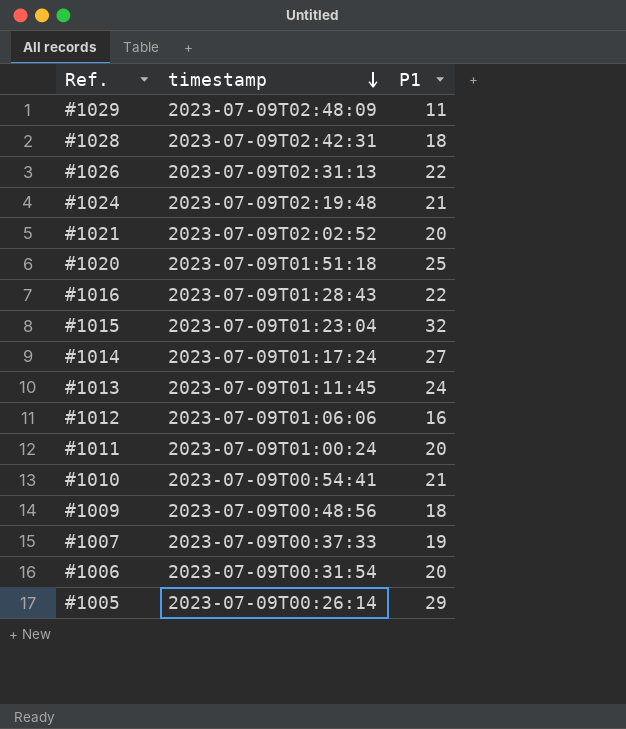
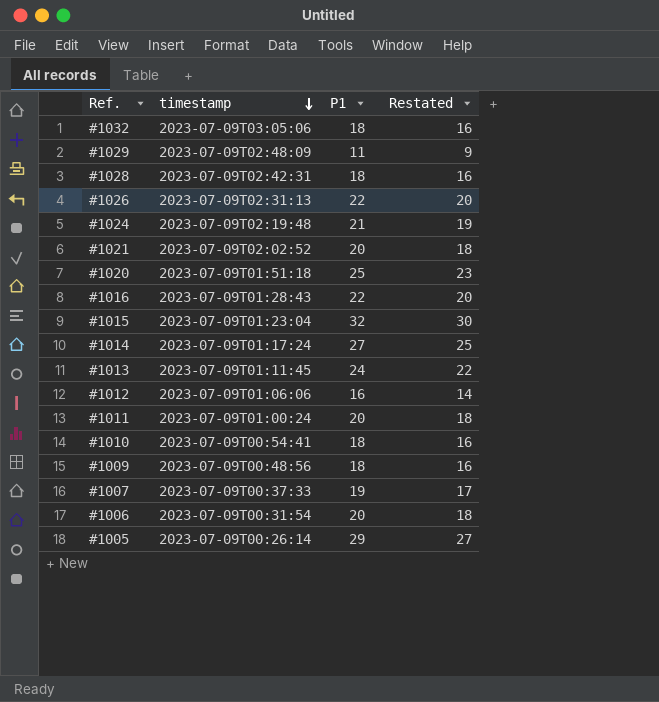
column Restated | formula: none -> [P1] - 2
row #1032: none -> 2023-07-09T03:05:06 | 18 | 16
#1010 | P1: 21 -> 18

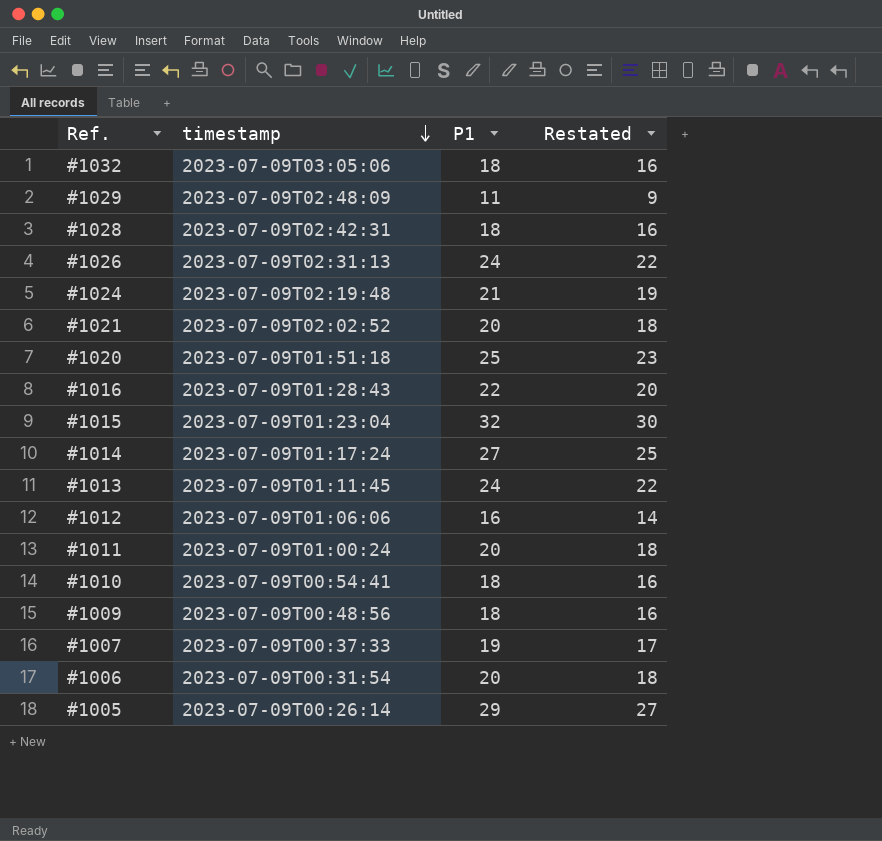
#1026 | P1: 22 -> 24
#1026 | Restated: 20 -> 22

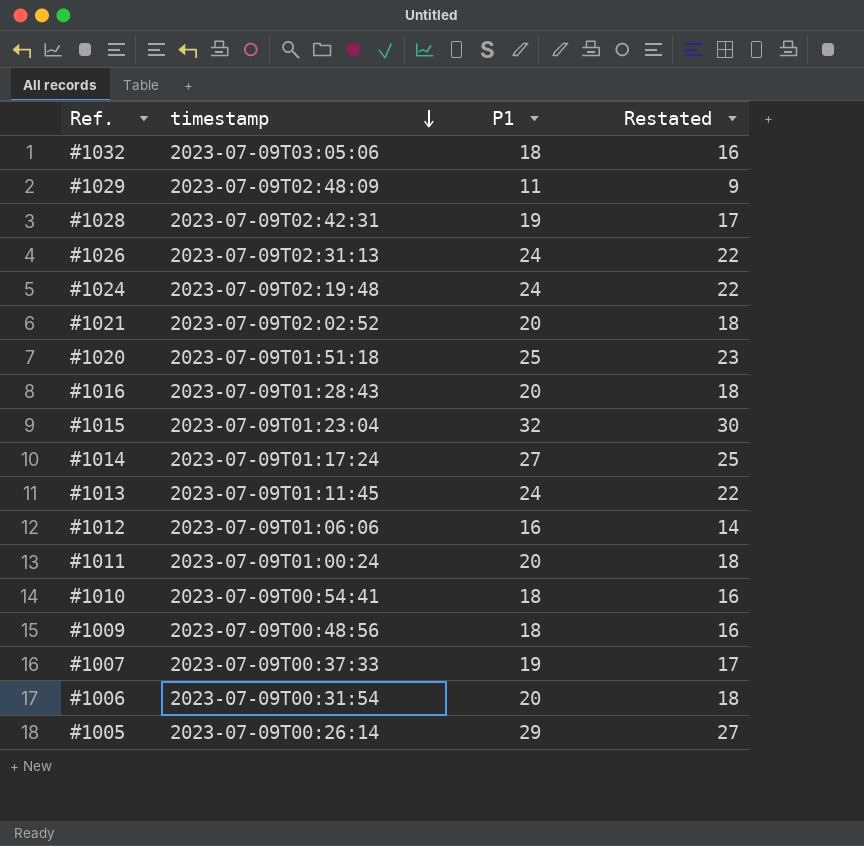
#1028 | P1: 18 -> 19
#1028 | Restated: 16 -> 17
#1024 | P1: 21 -> 24
#1024 | Restated: 19 -> 22
#1016 | P1: 22 -> 20
#1016 | Restated: 20 -> 18

